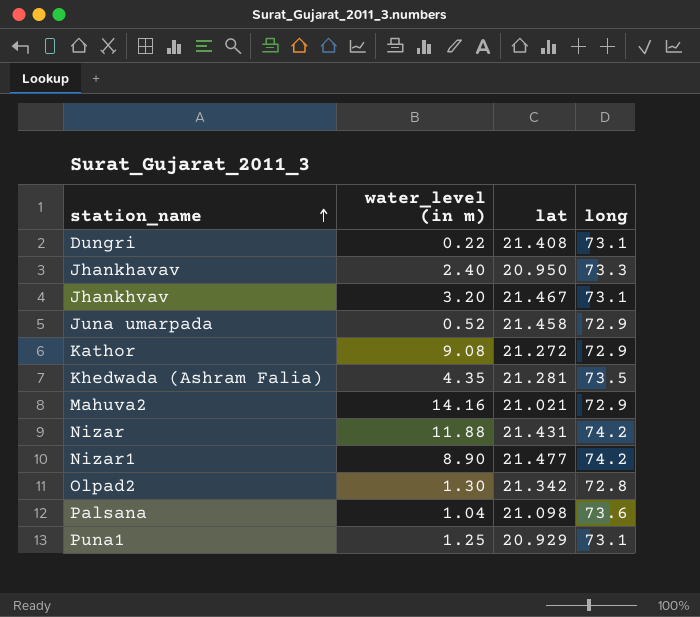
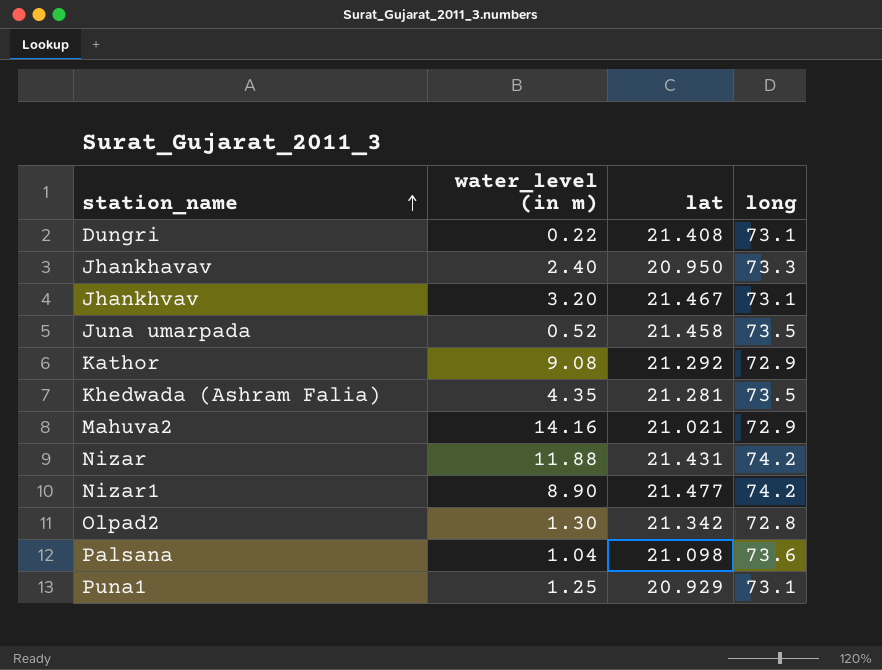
Juna umarpada | long: 72.9 -> 73.5
Kathor | lat: 21.272 -> 21.292

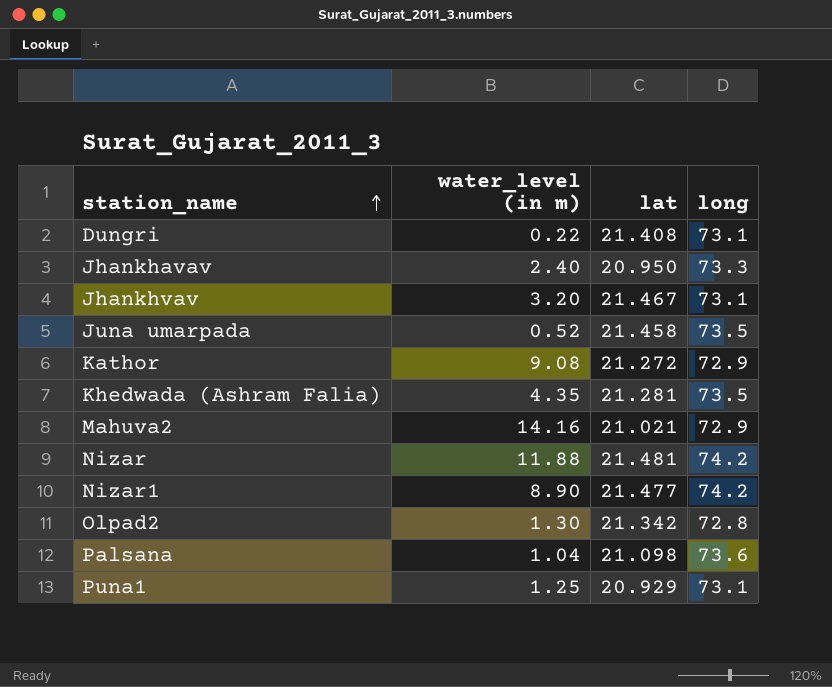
Kathor | lat: 21.292 -> 21.272
Nizar | lat: 21.431 -> 21.481

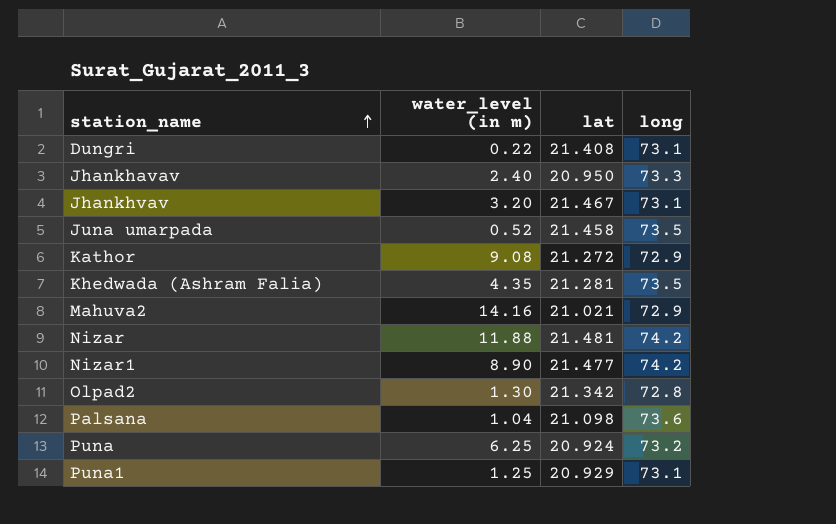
row Puna: none -> 6.25 | 20.924 | 73.2

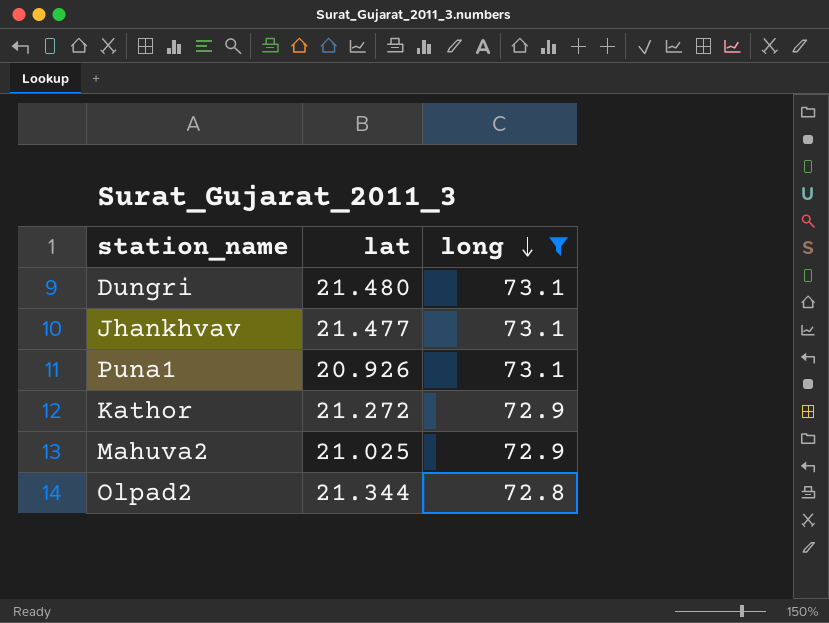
filter: none -> long <= 73.1
row order: station_name ascending -> long descending
column water_level (in m) | position: 2 -> none
Dungri | lat: 21.408 -> 21.480
Jhankhvav | lat: 21.467 -> 21.477
Puna1 | lat: 20.929 -> 20.926
Mahuva2 | lat: 21.021 -> 21.025
Olpad2 | lat: 21.342 -> 21.344

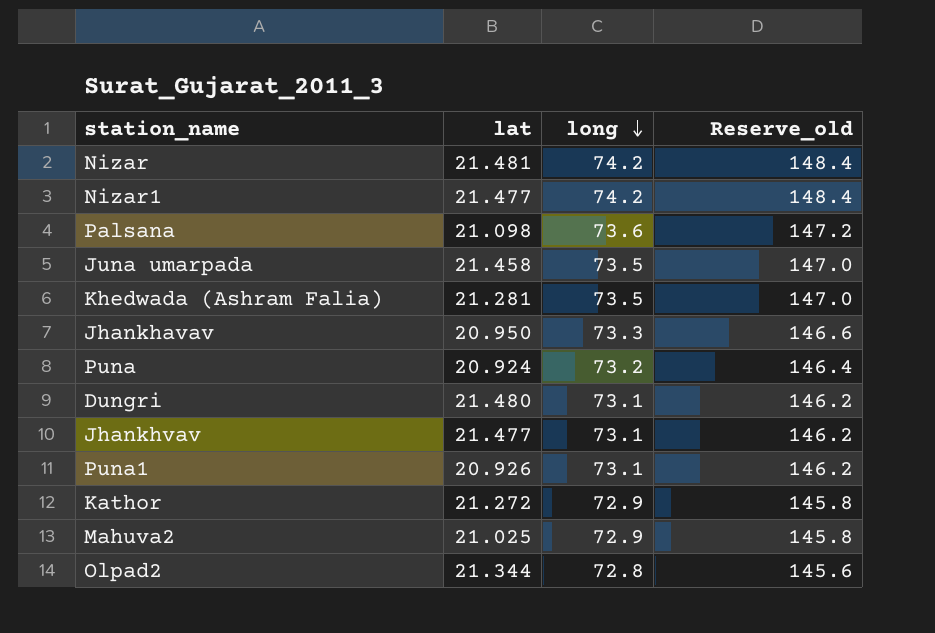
filter: long <= 73.1 -> none
column Reserve_old | formula: none -> [long] * 2

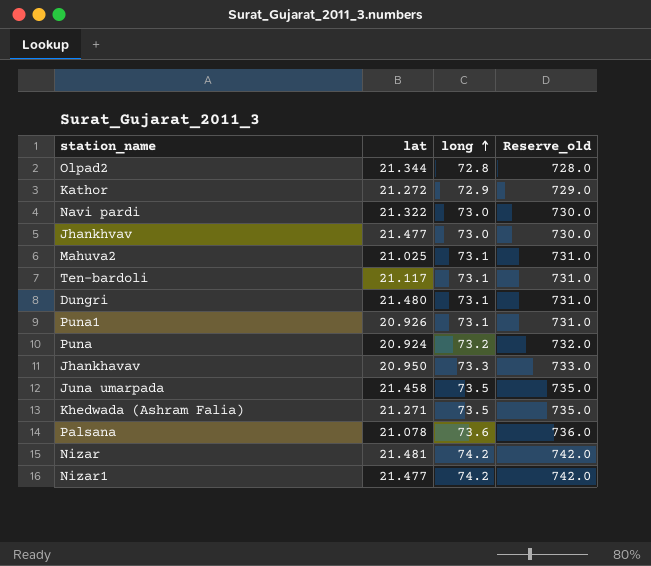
row order: long descending -> long ascending
column Reserve_old | formula: [long] * 2 -> [long] * 10
row Navi pardi: none -> 21.322 | 73.0 | 730.0
Jhankhvav | long: 73.1 -> 73.0
Mahuva2 | long: 72.9 -> 73.1
row Ten-bardoli: none -> 21.117 | 73.1 | 731.0
Khedwada (Ashram Falia) | lat: 21.281 -> 21.271
Palsana | lat: 21.098 -> 21.078

